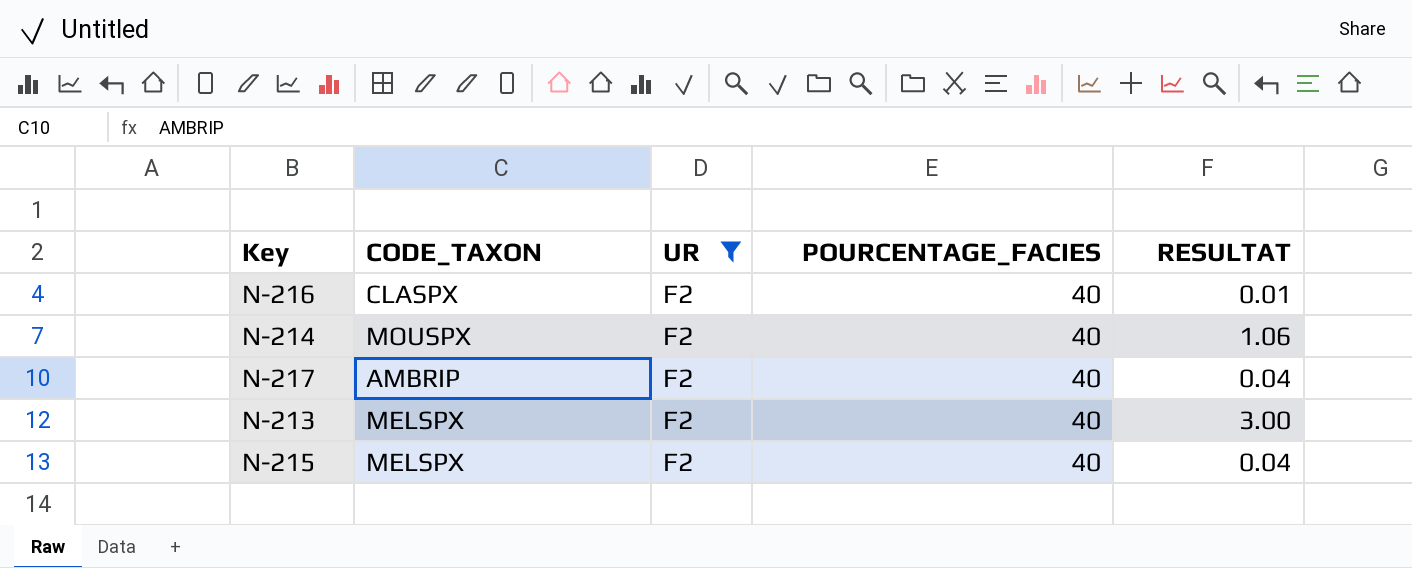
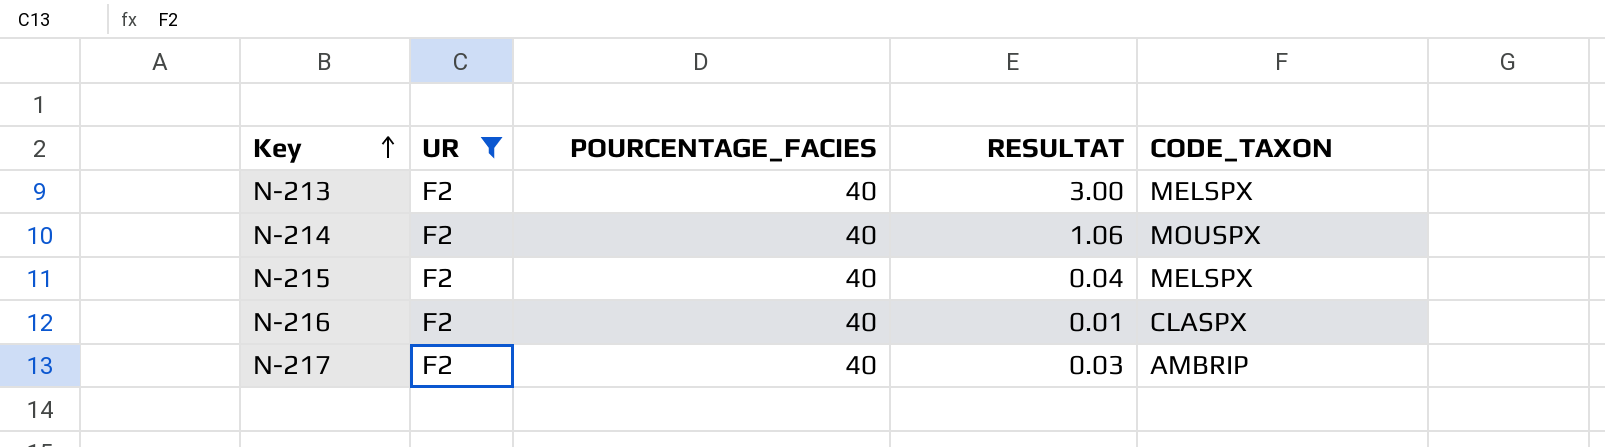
row order: none -> Key ascending
column CODE_TAXON | position: 2 -> 5
N-217 | RESULTAT: 0.04 -> 0.03

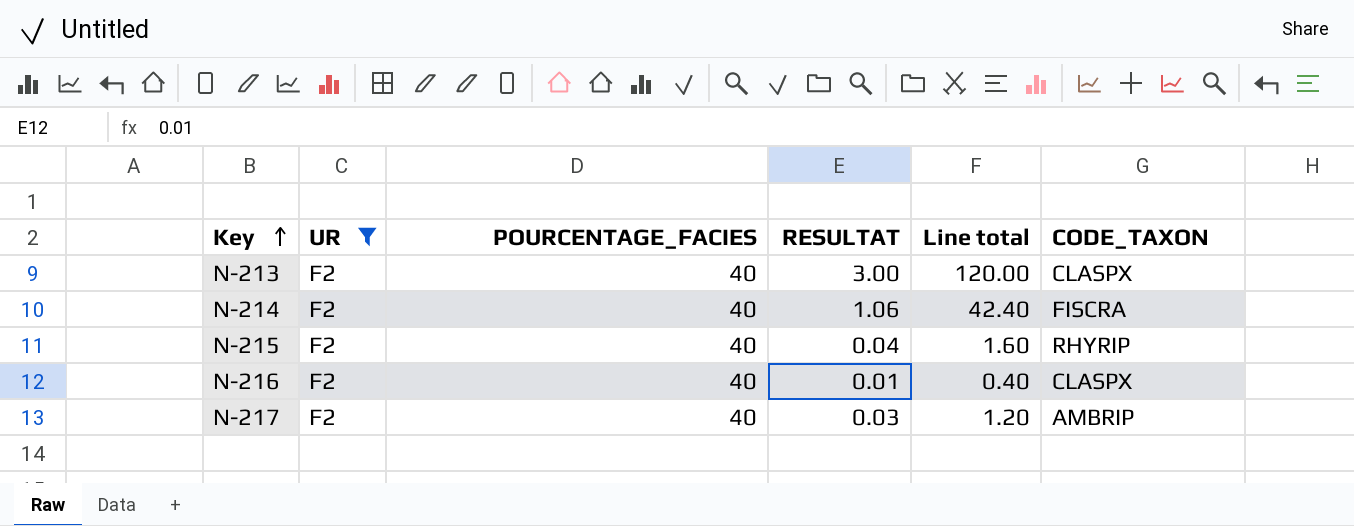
column Line total | formula: none -> [POURCENTAGE_FACIES] * [RESULTAT]
N-213 | CODE_TAXON: MELSPX -> CLASPX
N-214 | CODE_TAXON: MOUSPX -> FISCRA
N-215 | CODE_TAXON: MELSPX -> RHYRIP

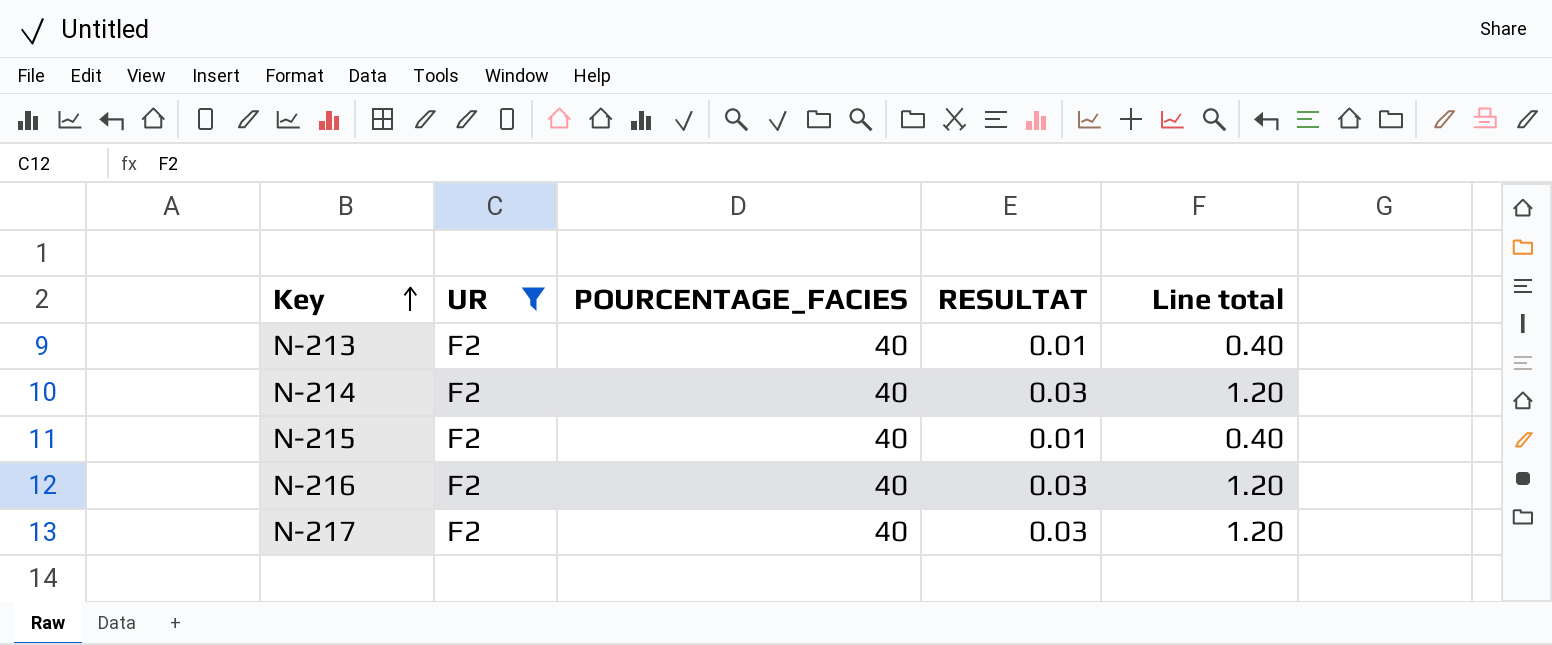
column CODE_TAXON | position: 6 -> none
N-213 | RESULTAT: 3.00 -> 0.01
N-213 | Line total: 120.00 -> 0.40
N-214 | RESULTAT: 1.06 -> 0.03
N-214 | Line total: 42.40 -> 1.20
N-215 | RESULTAT: 0.04 -> 0.01
N-215 | Line total: 1.60 -> 0.40
N-216 | RESULTAT: 0.01 -> 0.03
N-216 | Line total: 0.40 -> 1.20

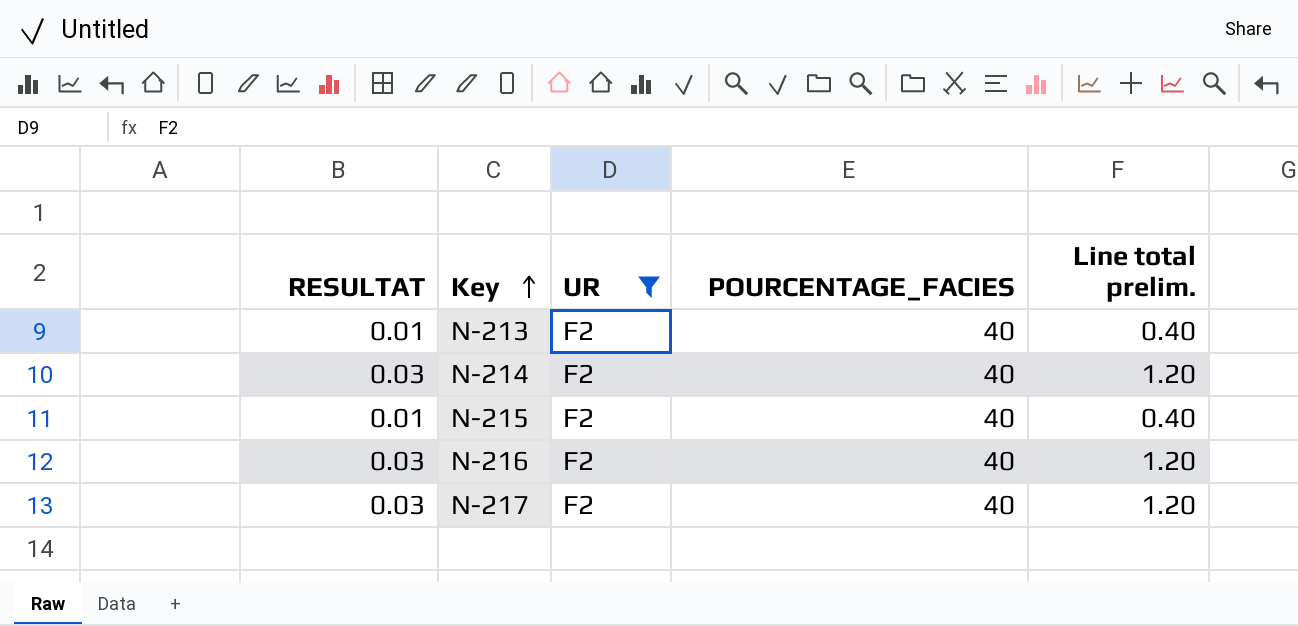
column RESULTAT | position: 4 -> 1
column name: Line total -> Line total prelim.

